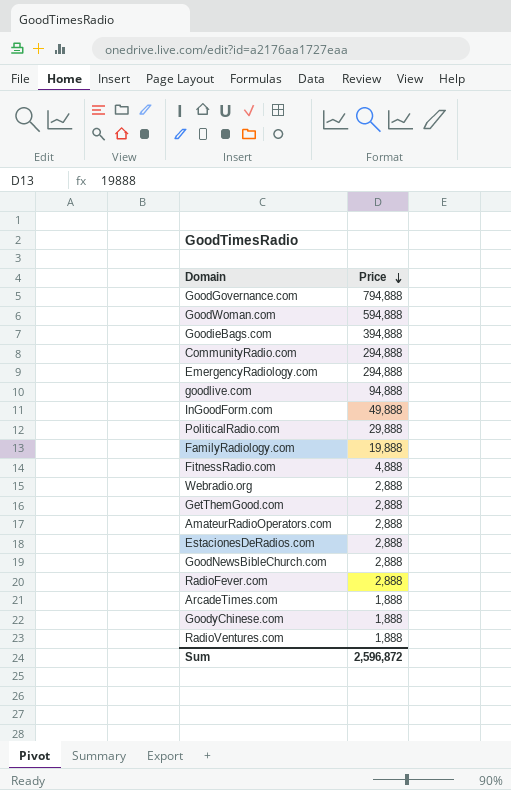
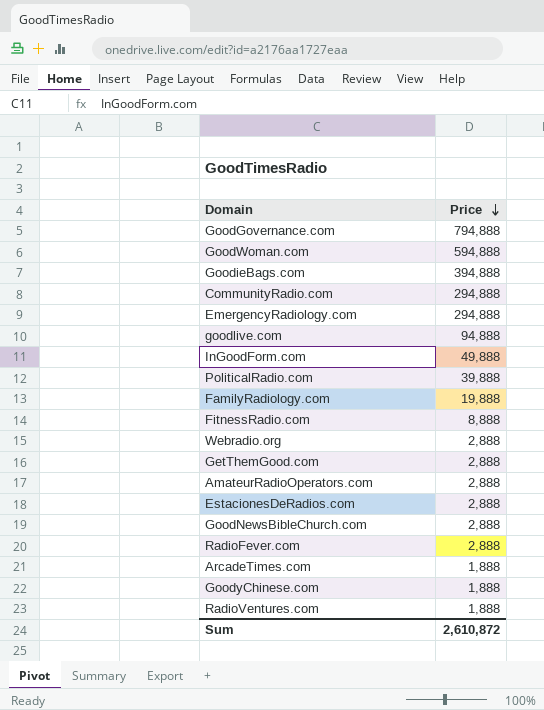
PoliticalRadio.com | Price: 29,888 -> 39,888
FitnessRadio.com | Price: 4,888 -> 8,888
Sum | Price: 2,596,872 -> 2,610,872

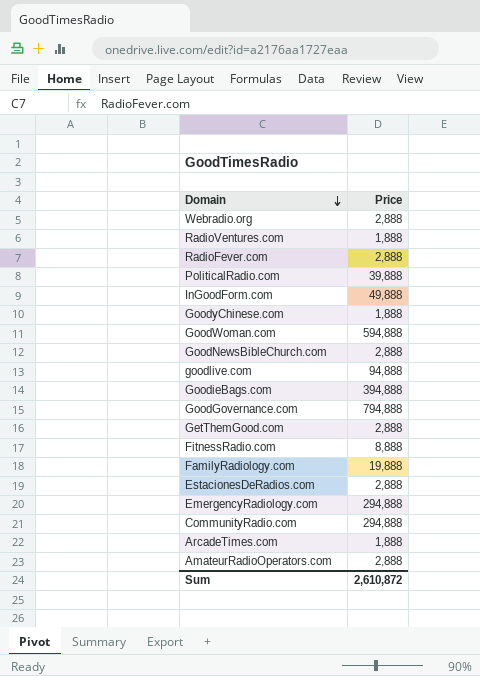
row order: Price descending -> Domain descending

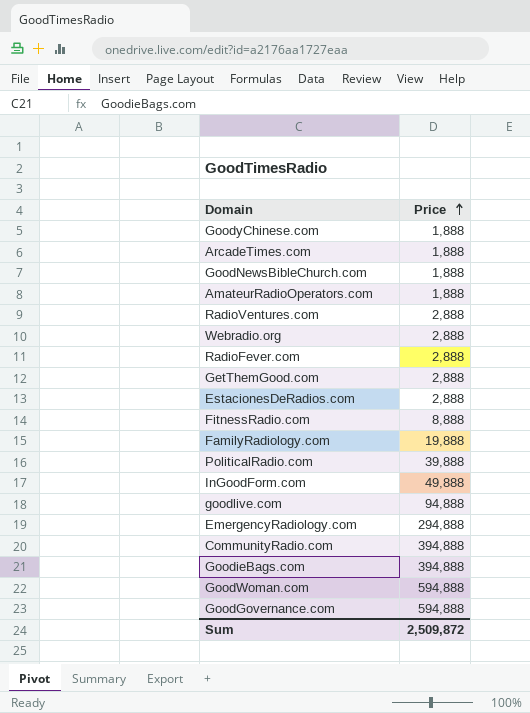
row order: Domain descending -> Price ascending
GoodNewsBibleChurch.com | Price: 2,888 -> 1,888
AmateurRadioOperators.com | Price: 2,888 -> 1,888
RadioVentures.com | Price: 1,888 -> 2,888
CommunityRadio.com | Price: 294,888 -> 394,888
GoodGovernance.com | Price: 794,888 -> 594,888
Sum | Price: 2,610,872 -> 2,509,872

